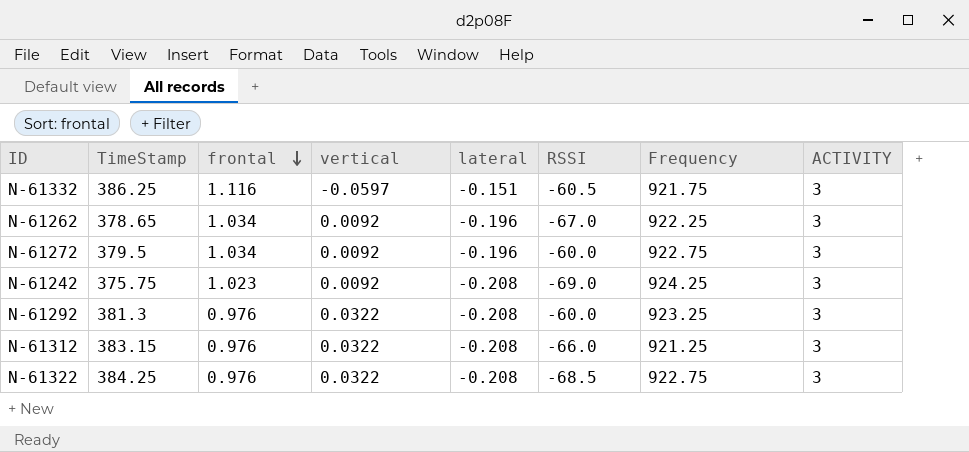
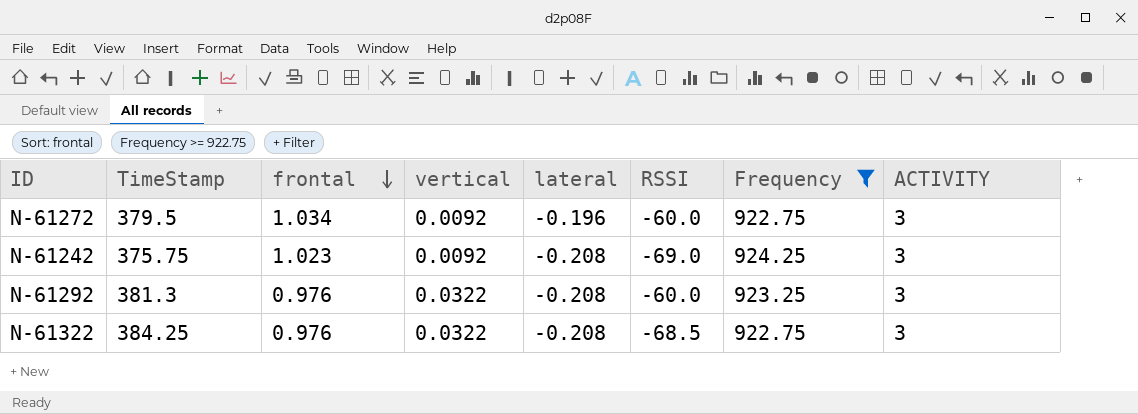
filter: none -> Frequency >= 922.75

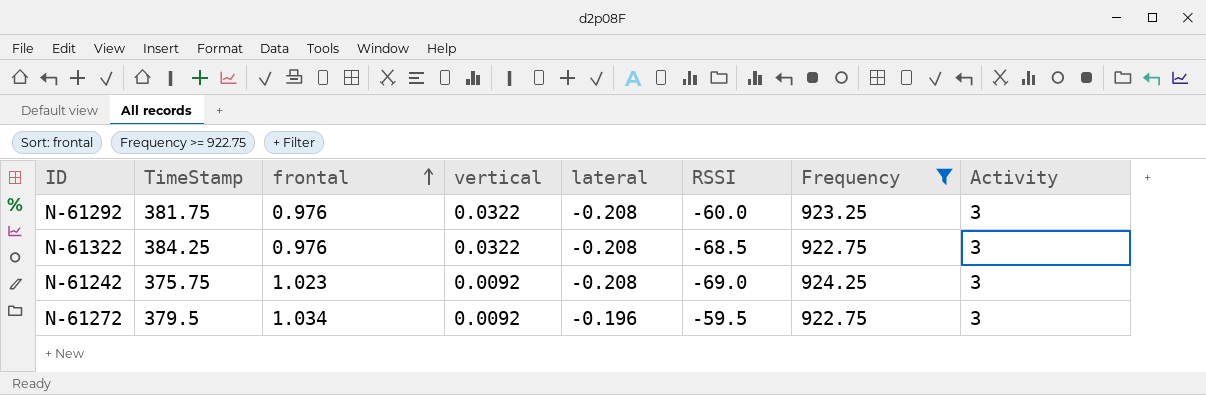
row order: frontal descending -> frontal ascending
column name: ACTIVITY -> Activity
N-61292 | TimeStamp: 381.3 -> 381.75
N-61272 | RSSI: -60.0 -> -59.5

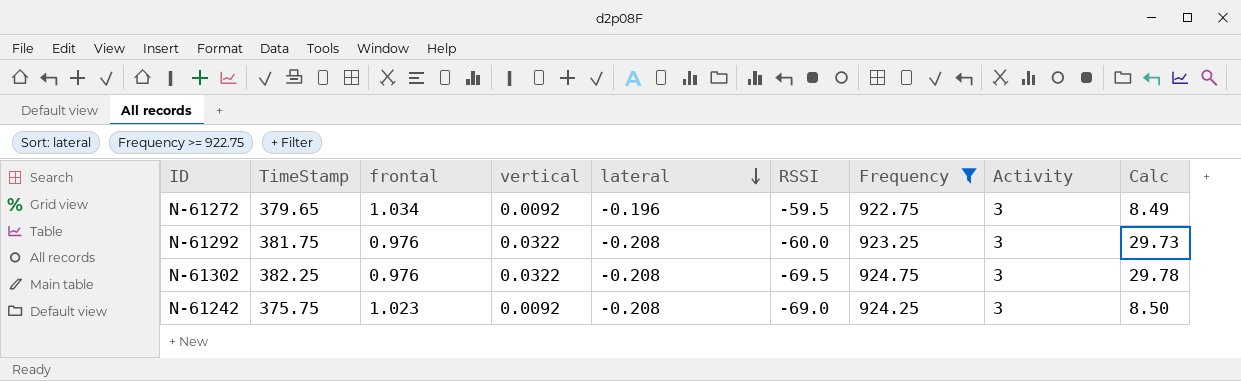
row order: frontal ascending -> lateral descending
column Calc | formula: none -> [vertical] * [Frequency]
row N-61322: 384.25 | 0.976 | 0.0322 | -0.208 | -68.5 | 922.75 | 3 -> none
N-61272 | TimeStamp: 379.5 -> 379.65
row N-61302: none -> 382.25 | 0.976 | 0.0322 | -0.208 | -69.5 | 924.75 | 3 | 29.78

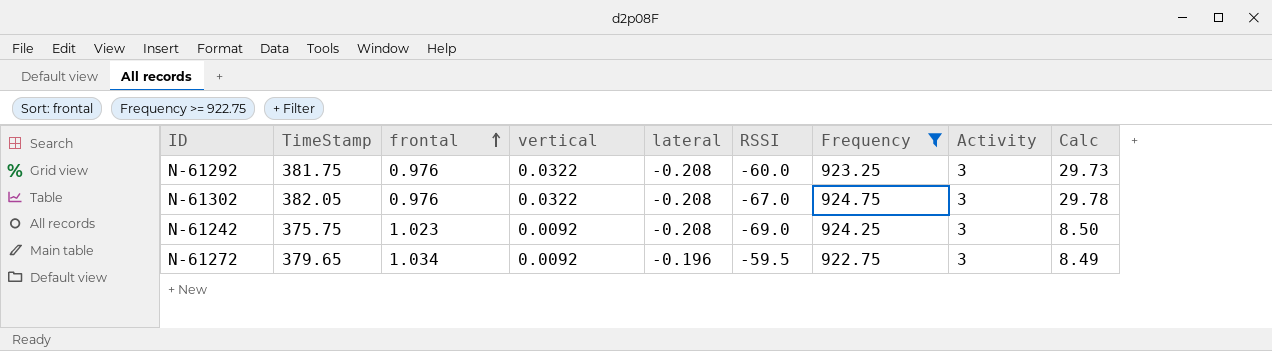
row order: lateral descending -> frontal ascending
N-61302 | TimeStamp: 382.25 -> 382.05
N-61302 | RSSI: -69.5 -> -67.0

